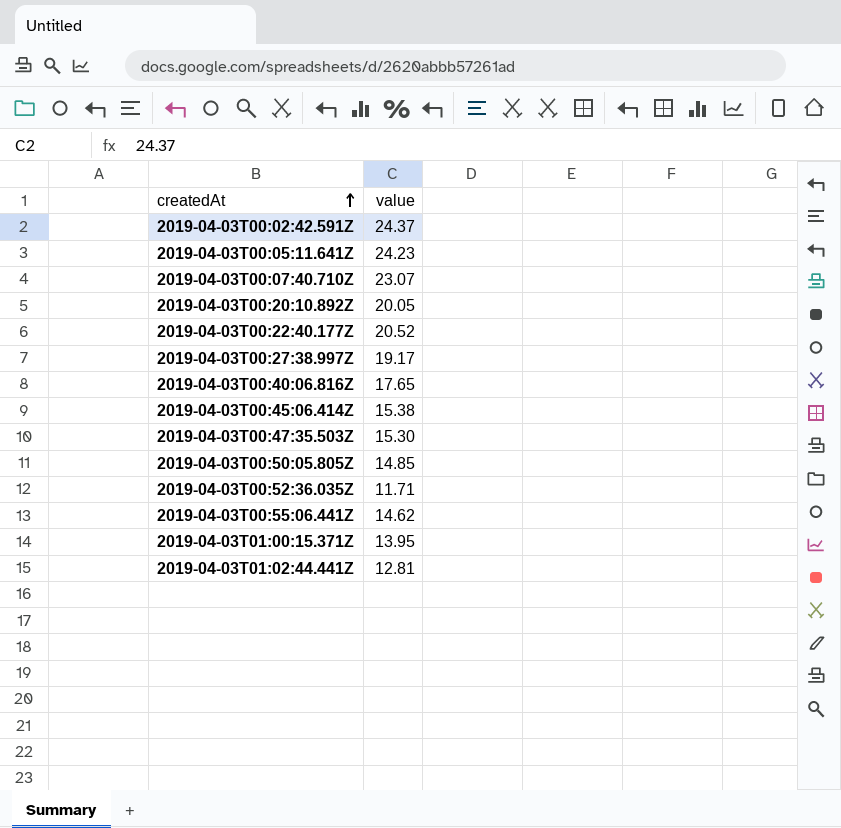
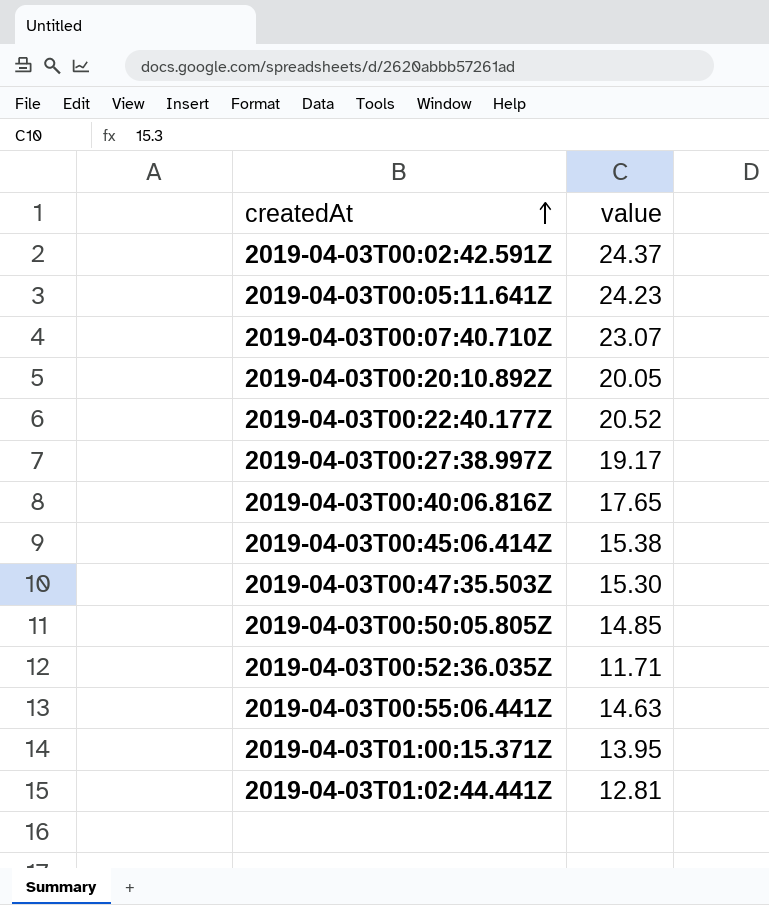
2019-04-03T00:55:06.441Z | value: 14.62 -> 14.63

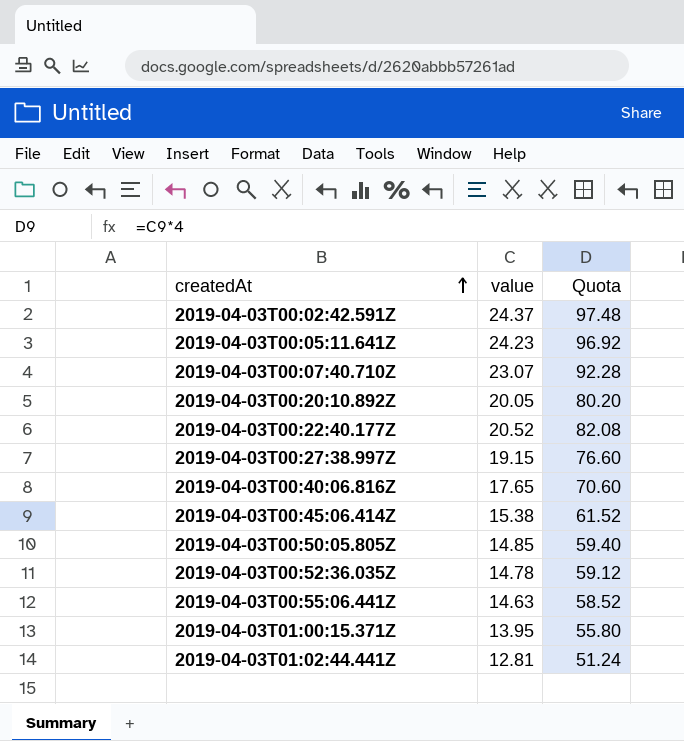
column Quota | formula: none -> [value] * 4
row 2019-04-03T00:47:35.503Z: 15.30 -> none
2019-04-03T00:27:38.997Z | value: 19.17 -> 19.15
2019-04-03T00:52:36.035Z | value: 11.71 -> 14.78

